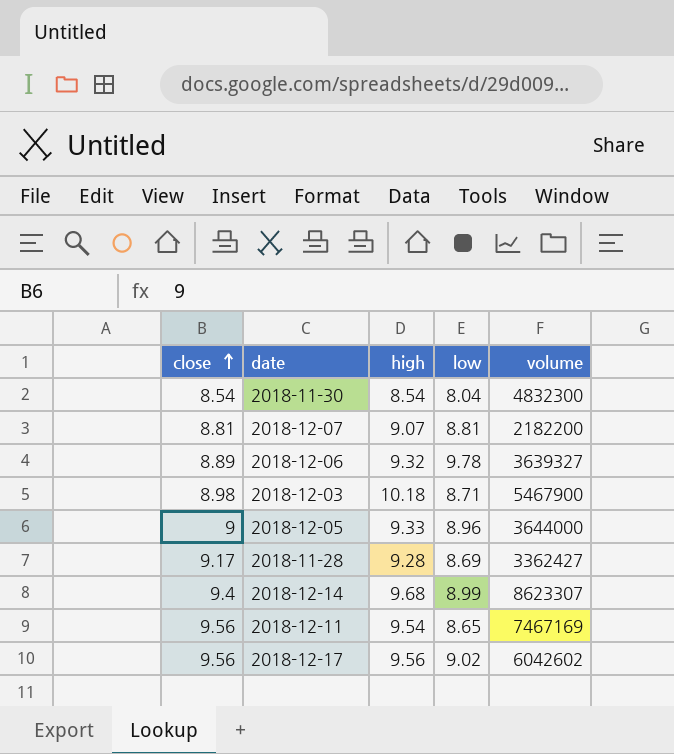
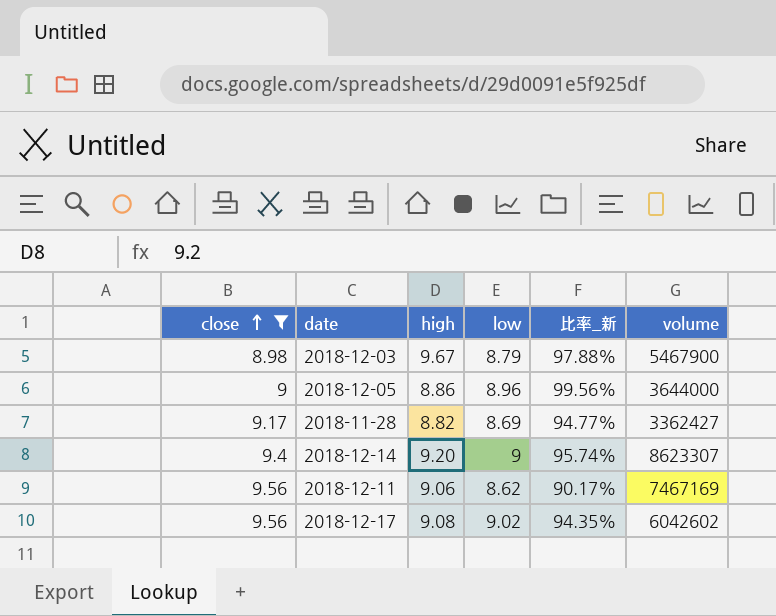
filter: none -> close >= 8.98
column 比率_新 | formula: none -> [low] / [close]
2018-12-03 | high: 10.18 -> 9.67
2018-12-03 | low: 8.71 -> 8.79
2018-12-05 | high: 9.33 -> 8.86
2018-11-28 | high: 9.28 -> 8.82
2018-12-14 | high: 9.68 -> 9.20
2018-12-14 | low: 8.99 -> 9
2018-12-11 | high: 9.54 -> 9.06
2018-12-11 | low: 8.65 -> 8.62
2018-12-17 | high: 9.56 -> 9.08

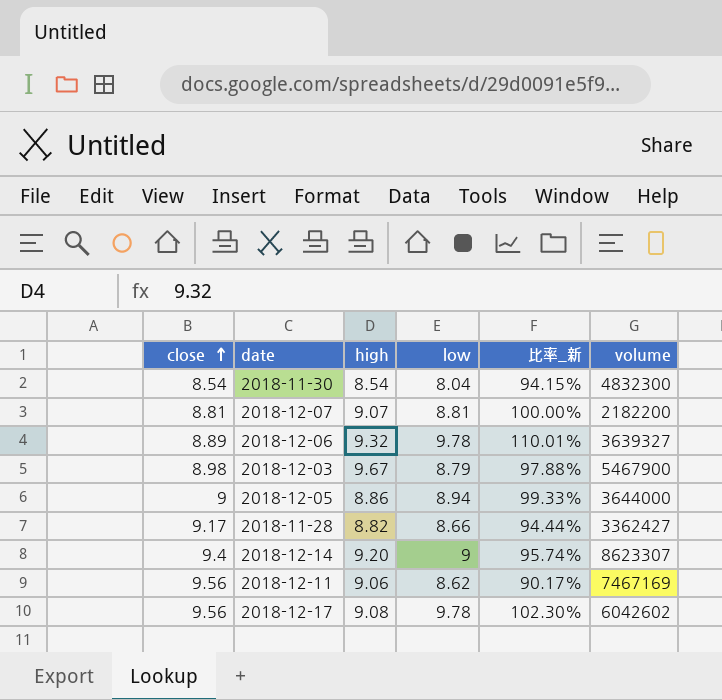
filter: close >= 8.98 -> none
2018-12-05 | low: 8.96 -> 8.94
2018-12-05 | 比率_新: 99.56% -> 99.33%
2018-11-28 | low: 8.69 -> 8.66
2018-11-28 | 比率_新: 94.77% -> 94.44%
2018-12-17 | low: 9.02 -> 9.78
2018-12-17 | 比率_新: 94.35% -> 102.30%

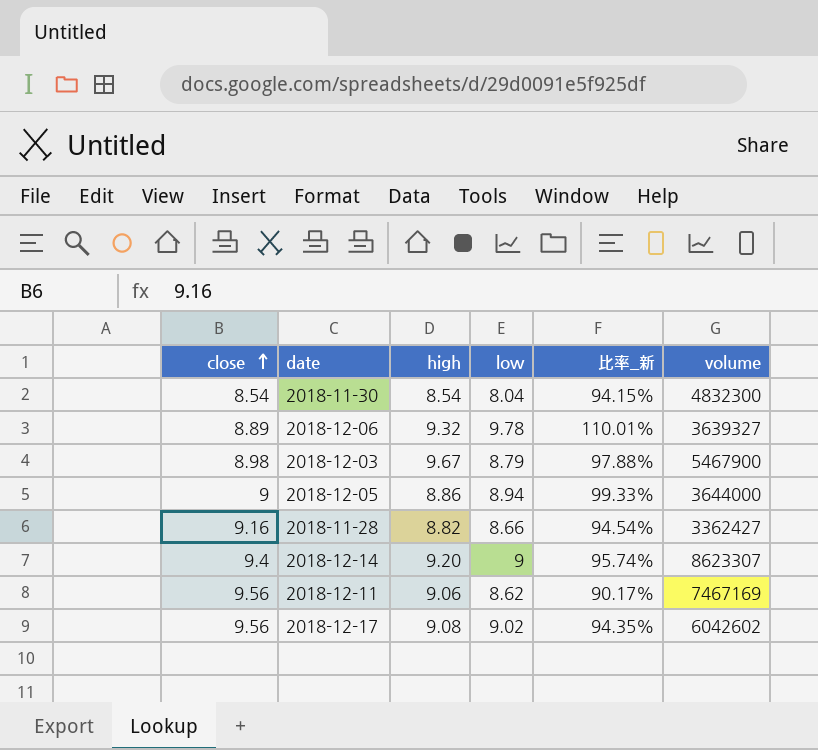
row 2018-12-07: 8.81 | 9.07 | 8.81 | 100.00% | 2182200 -> none
2018-11-28 | close: 9.17 -> 9.16
2018-11-28 | 比率_新: 94.44% -> 94.54%
2018-12-17 | low: 9.78 -> 9.02
2018-12-17 | 比率_新: 102.30% -> 94.35%

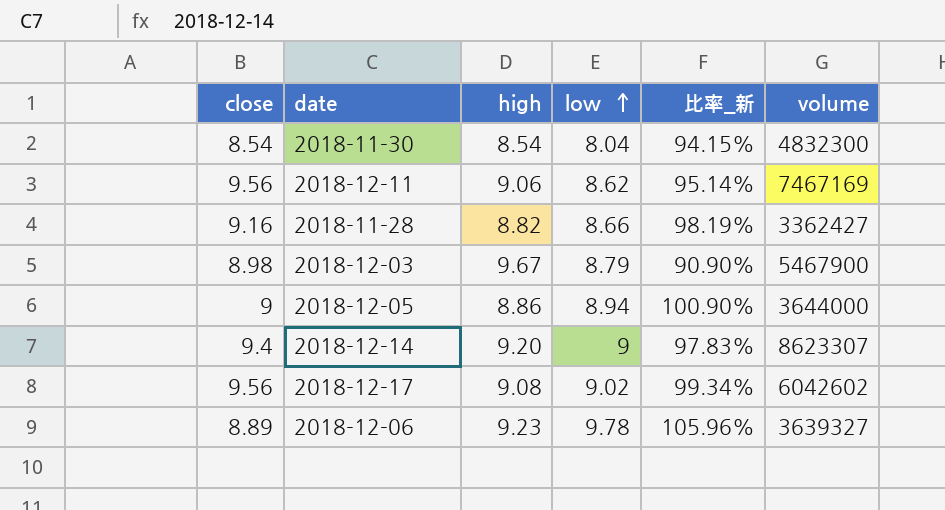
row order: close ascending -> low ascending
column 比率_新 | formula: [low] / [close] -> [low] / [high]
2018-12-06 | high: 9.32 -> 9.23

